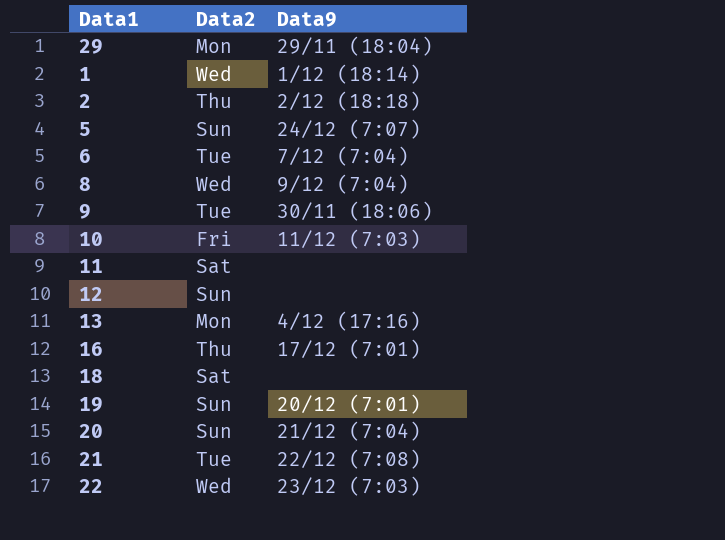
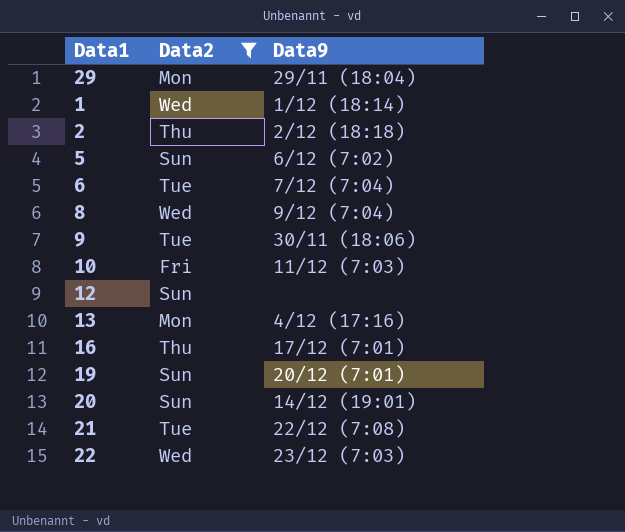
filter: none -> Data2 != Sat
5 | Data9: 24/12 (7:07) -> 6/12 (7:02)
20 | Data9: 21/12 (7:04) -> 14/12 (19:01)

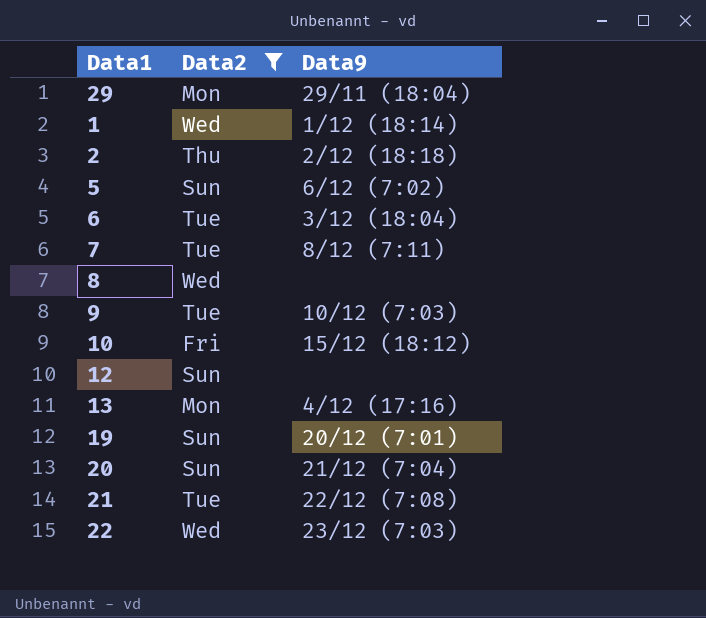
row 16: Thu | 17/12 (7:01) -> none
6 | Data9: 7/12 (7:04) -> 3/12 (18:04)
row 7: none -> Tue | 8/12 (7:11)
8 | Data9: 9/12 (7:04) -> none
9 | Data9: 30/11 (18:06) -> 10/12 (7:03)
10 | Data9: 11/12 (7:03) -> 15/12 (18:12)
20 | Data9: 14/12 (19:01) -> 21/12 (7:04)

